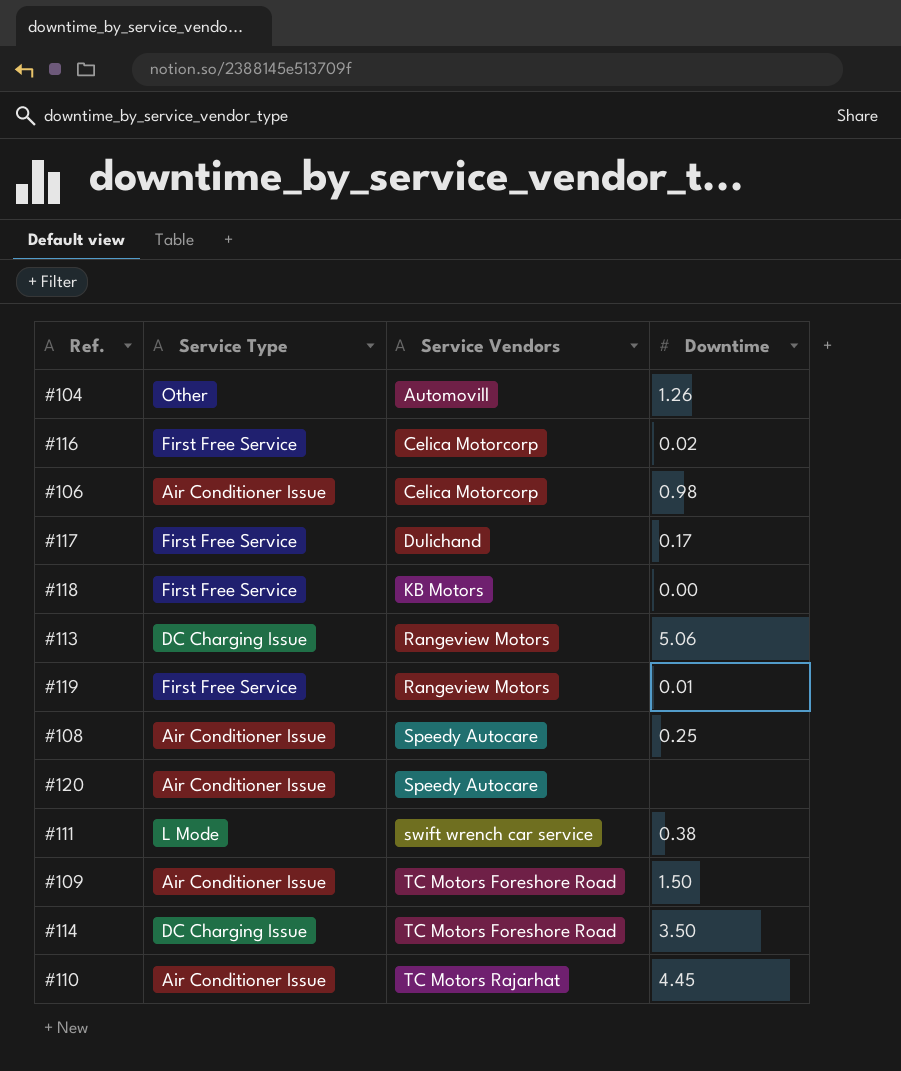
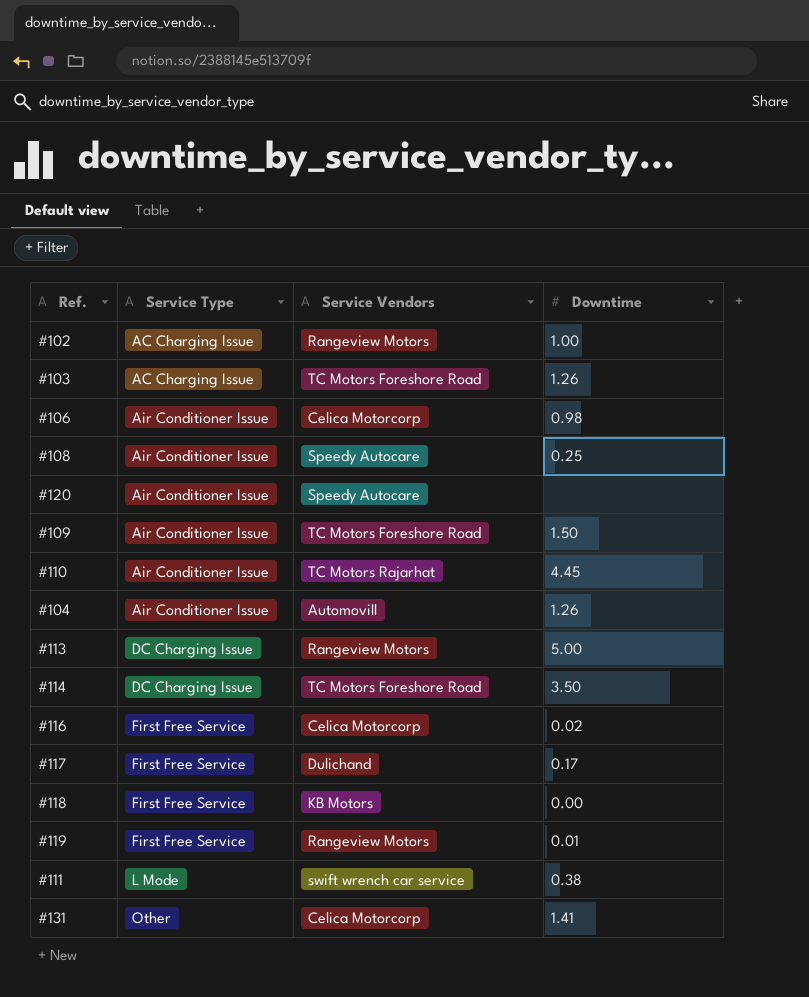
row order: Service Vendors ascending -> Service Type ascending
row #102: none -> AC Charging Issue | Rangeview Motors | 1.00
row #103: none -> AC Charging Issue | TC Motors Foreshore Road | 1.26
#104 | Service Type: Other -> Air Conditioner Issue
#113 | Downtime: 5.06 -> 5.00
row #131: none -> Other | Celica Motorcorp | 1.41

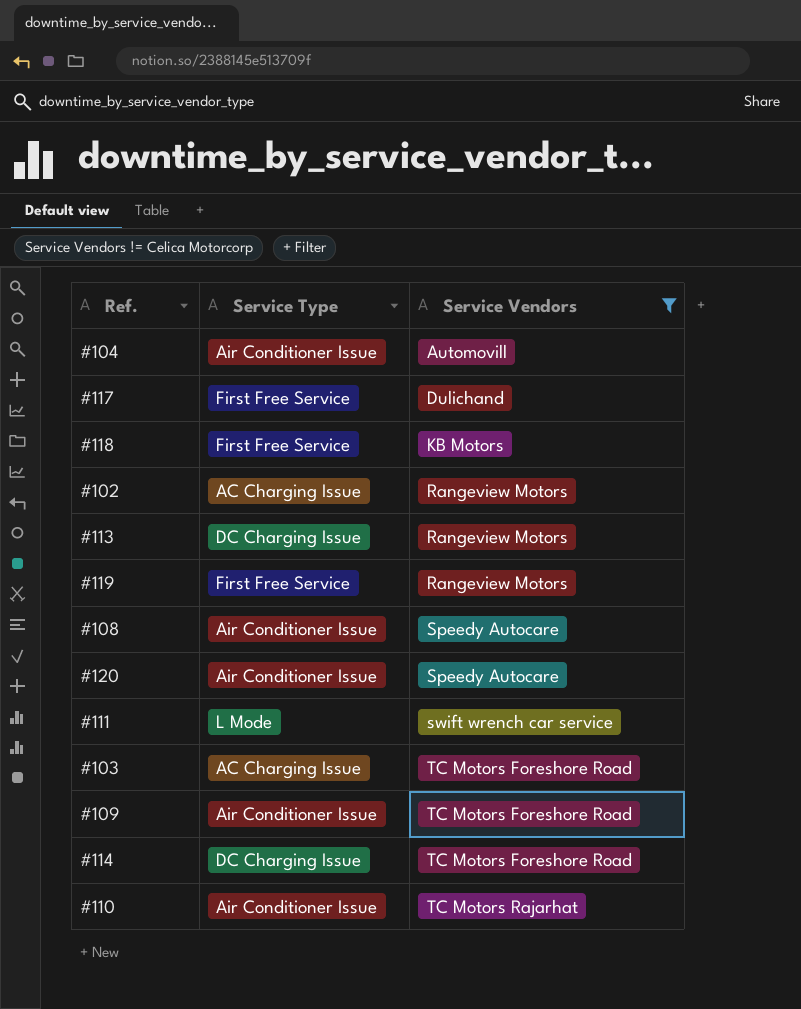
filter: none -> Service Vendors != Celica Motorcorp
row order: Service Type ascending -> Service Vendors ascending
column Downtime | position: 4 -> none

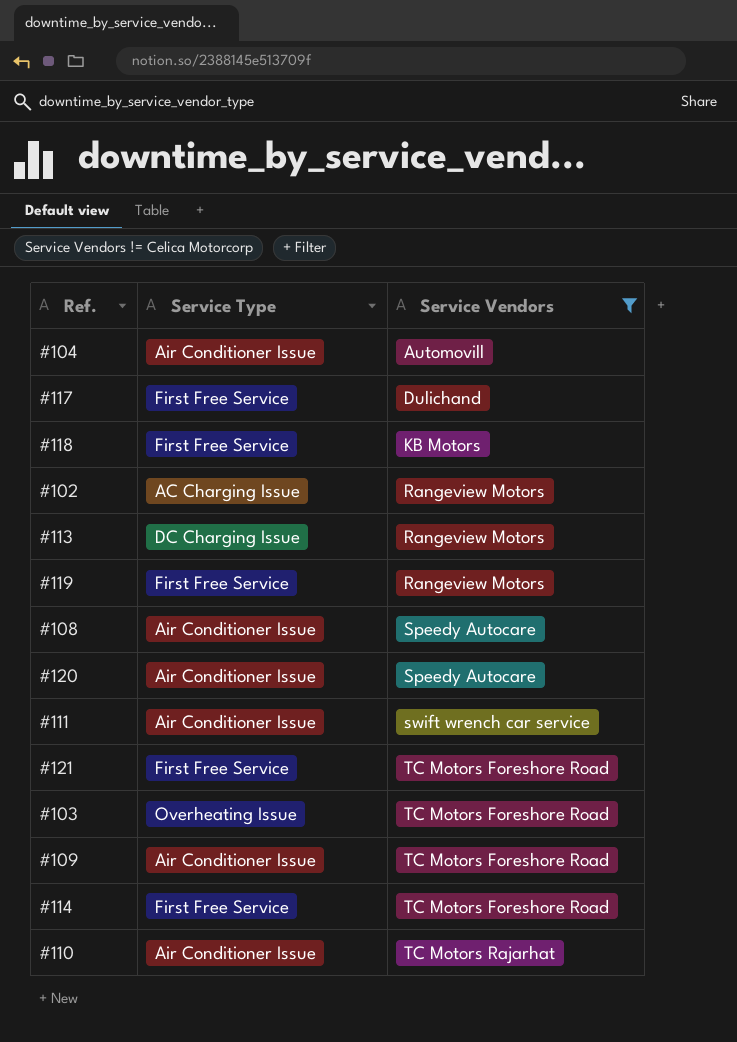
#111 | Service Type: L Mode -> Air Conditioner Issue
row #121: none -> First Free Service | TC Motors Foreshore Road
#103 | Service Type: AC Charging Issue -> Overheating Issue
#114 | Service Type: DC Charging Issue -> First Free Service

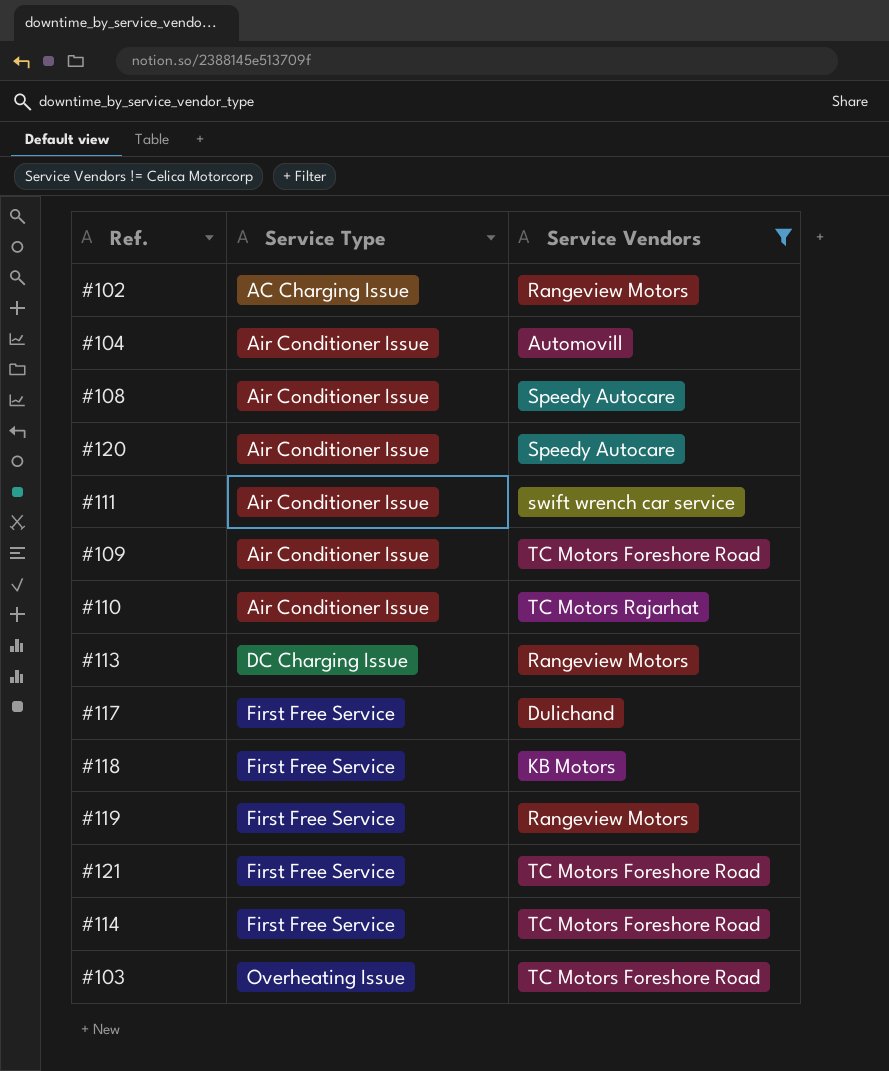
row order: Service Vendors ascending -> Service Type ascending

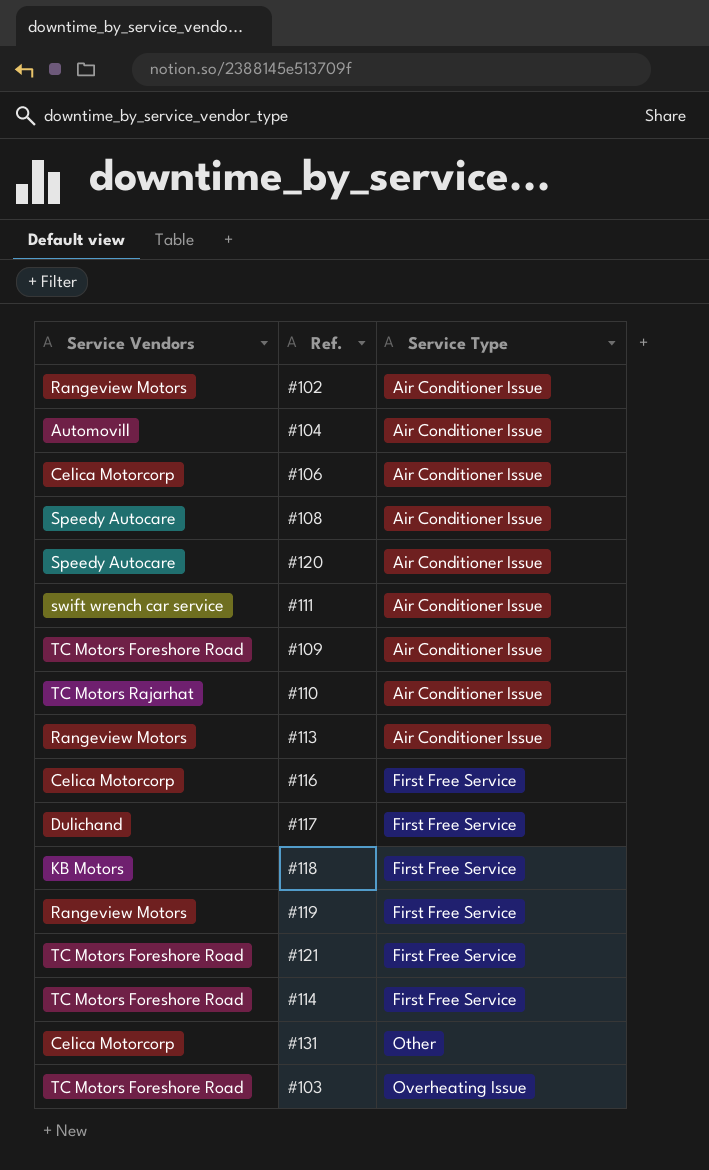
filter: Service Vendors != Celica Motorcorp -> none
column Service Vendors | position: 3 -> 1
#102 | Service Type: AC Charging Issue -> Air Conditioner Issue
#113 | Service Type: DC Charging Issue -> Air Conditioner Issue

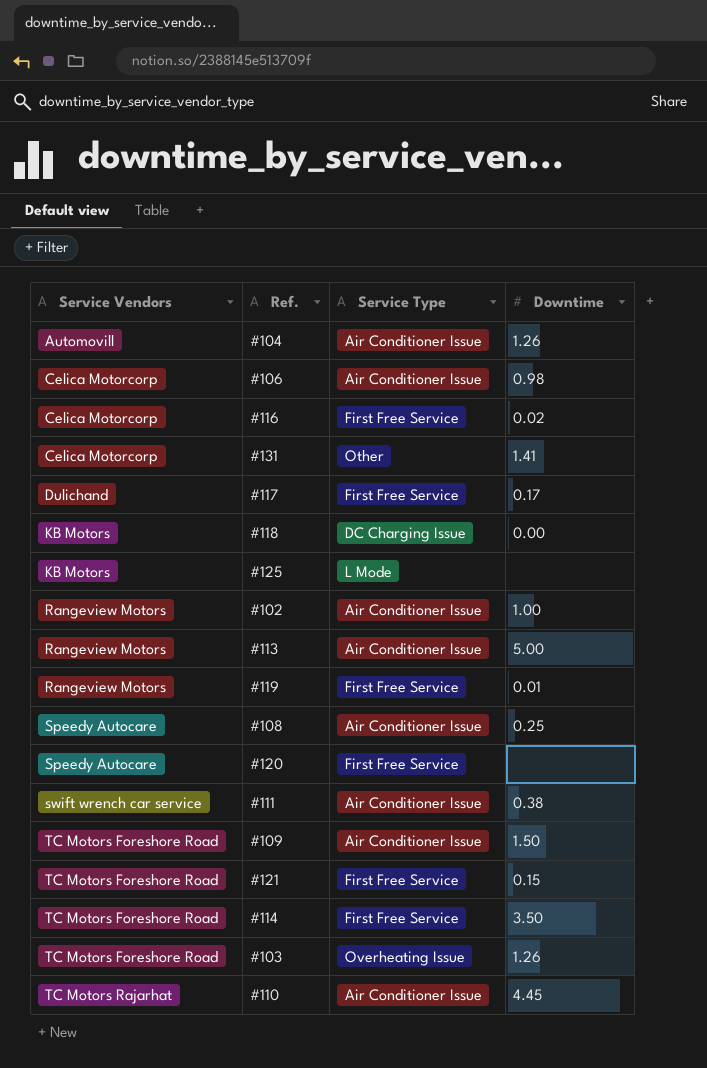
row order: Service Type ascending -> Service Vendors ascending
column Downtime | position: none -> 4
#118 | Service Type: First Free Service -> DC Charging Issue
row #125: none -> KB Motors | L Mode | none
#120 | Service Type: Air Conditioner Issue -> First Free Service

